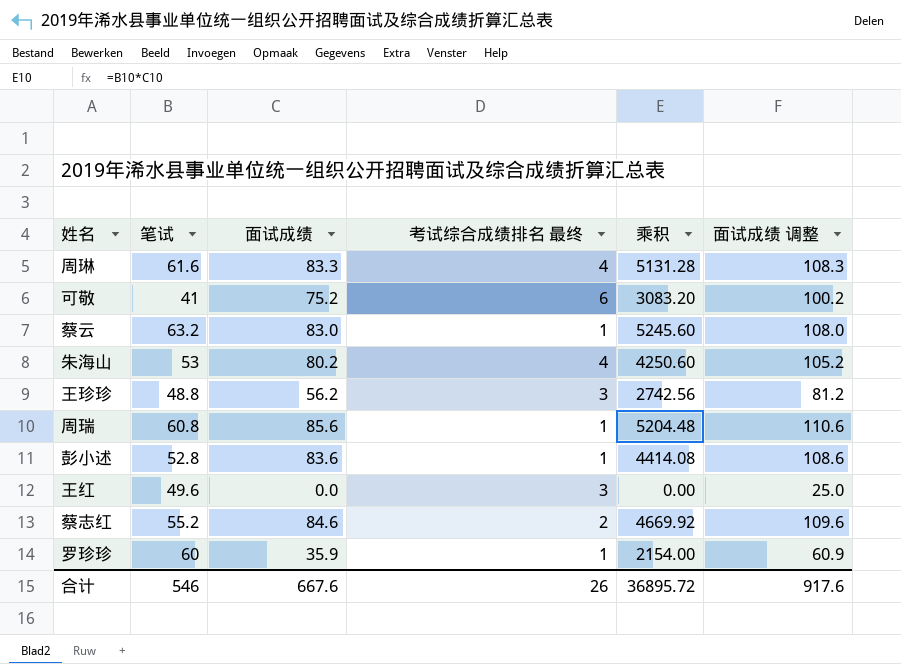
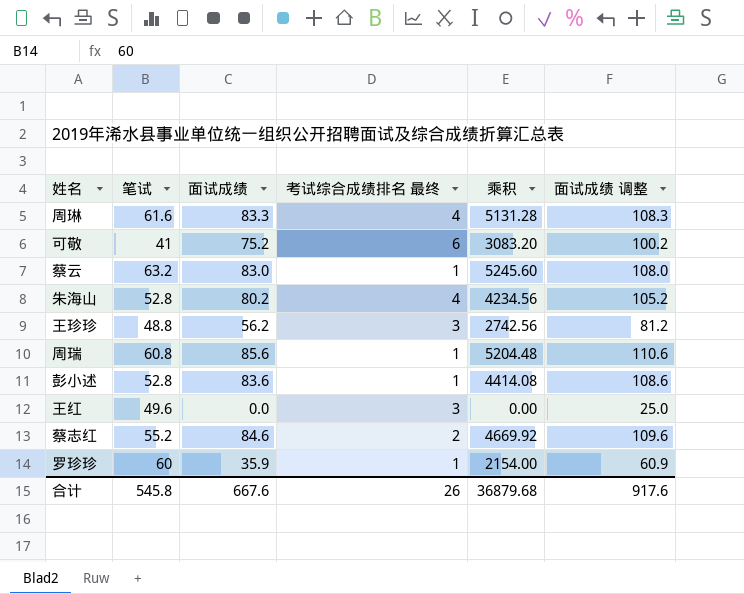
朱海山 | 笔试: 53 -> 52.8
朱海山 | 乘积: 4250.60 -> 4234.56
合计 | 笔试: 546 -> 545.8
合计 | 乘积: 36895.72 -> 36879.68

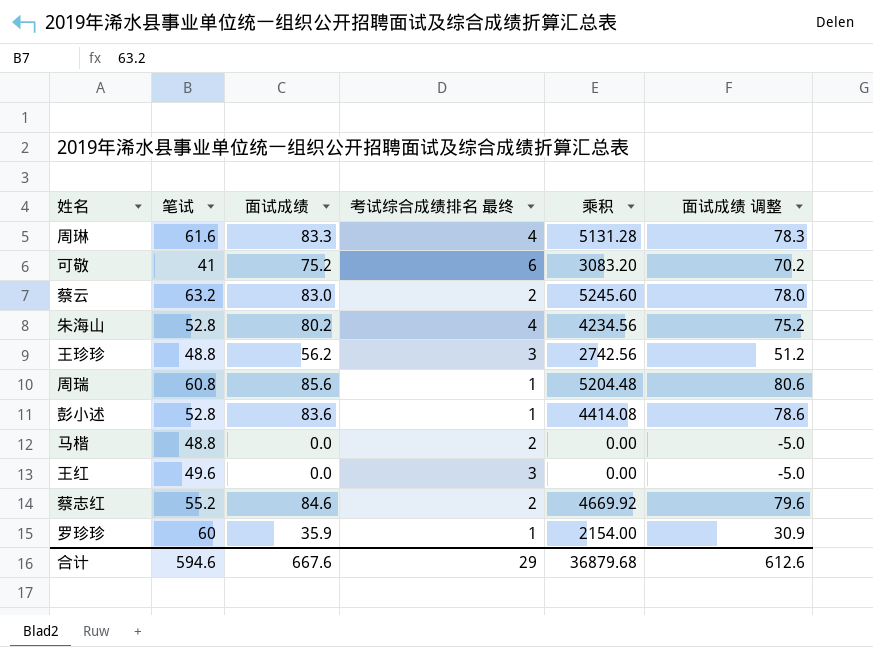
column 面试成绩 调整 | formula: [面试成绩] + 25 -> [面试成绩] - 5
蔡云 | 考试综合成绩排名 最终: 1 -> 2
row 马楷: none -> 48.8 | 0.0 | 2 | 0.00 | -5.0
合计 | 笔试: 545.8 -> 594.6
合计 | 考试综合成绩排名 最终: 26 -> 29
合计 | 面试成绩 调整: 917.6 -> 612.6

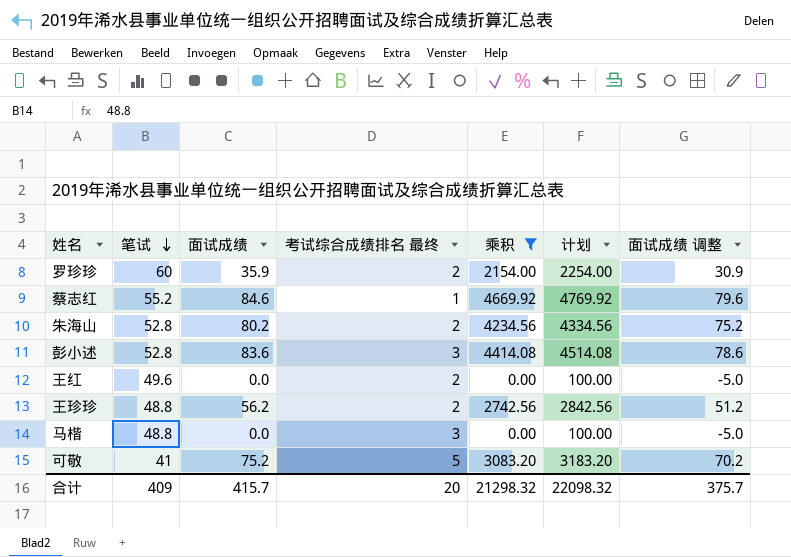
filter: none -> 乘积 <= 4669.92
row order: none -> 笔试 descending
column 计划 | formula: none -> [乘积] + 100
罗珍珍 | 考试综合成绩排名 最终: 1 -> 2
蔡志红 | 考试综合成绩排名 最终: 2 -> 1
朱海山 | 考试综合成绩排名 最终: 4 -> 2
彭小述 | 考试综合成绩排名 最终: 1 -> 3
王红 | 考试综合成绩排名 最终: 3 -> 2
王珍珍 | 考试综合成绩排名 最终: 3 -> 2
马楷 | 考试综合成绩排名 最终: 2 -> 3
可敬 | 考试综合成绩排名 最终: 6 -> 5
合计 | 笔试: 594.6 -> 409
合计 | 面试成绩: 667.6 -> 415.7
合计 | 考试综合成绩排名 最终: 29 -> 20
合计 | 乘积: 36879.68 -> 21298.32
合计 | 面试成绩 调整: 612.6 -> 375.7

